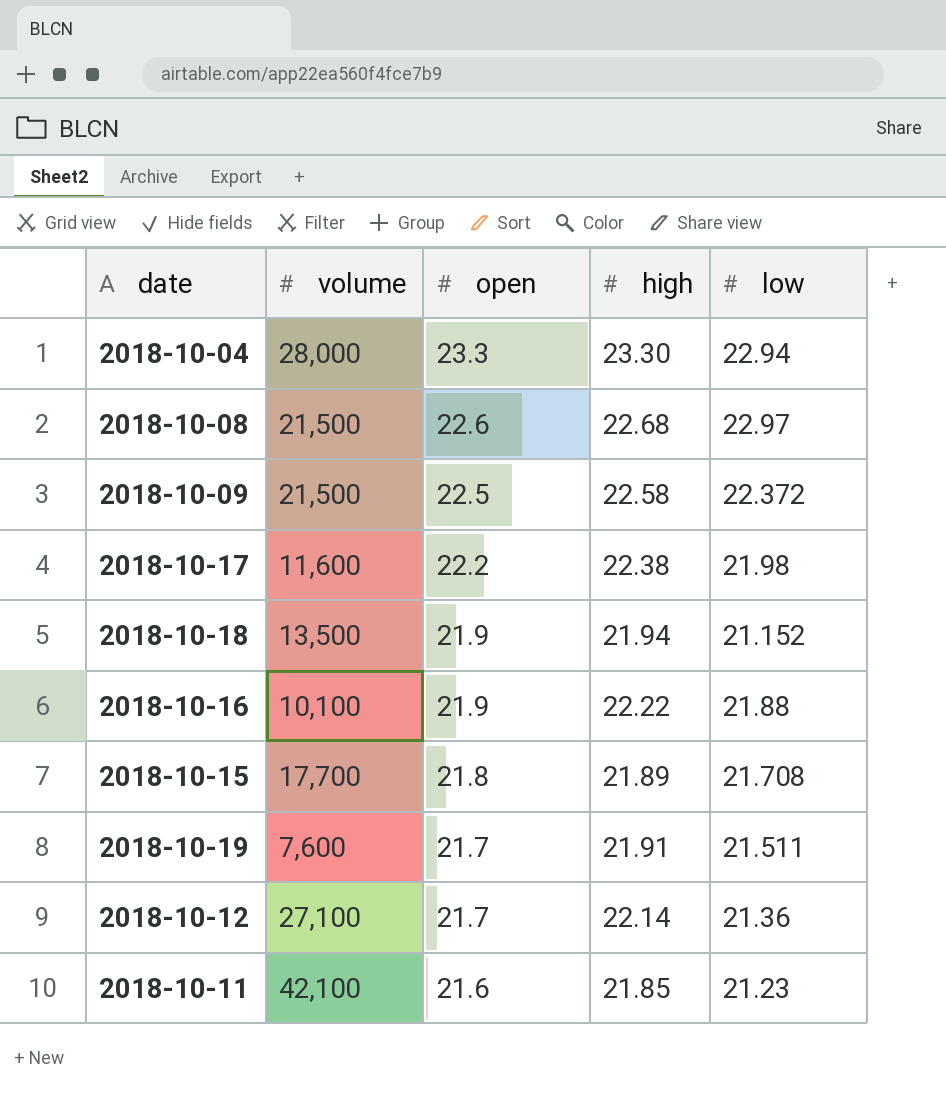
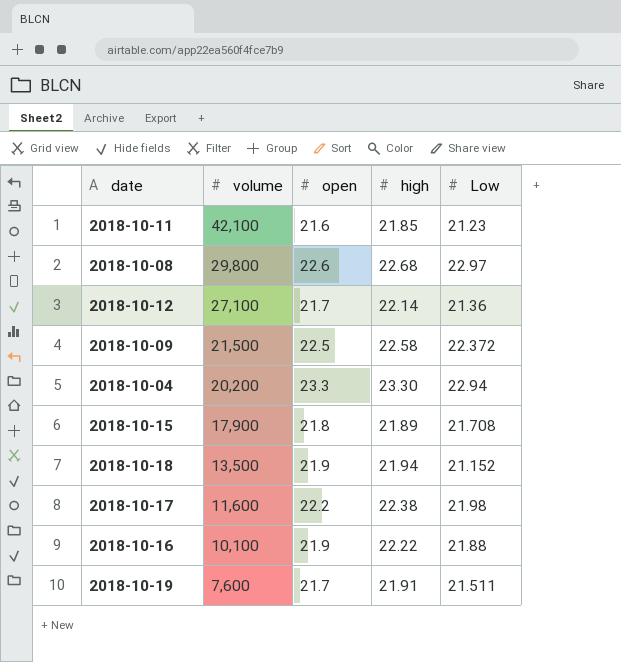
row order: open descending -> volume descending
column name: low -> Low
2018-10-08 | volume: 21,500 -> 29,800
2018-10-04 | volume: 28,000 -> 20,200
2018-10-15 | volume: 17,700 -> 17,900

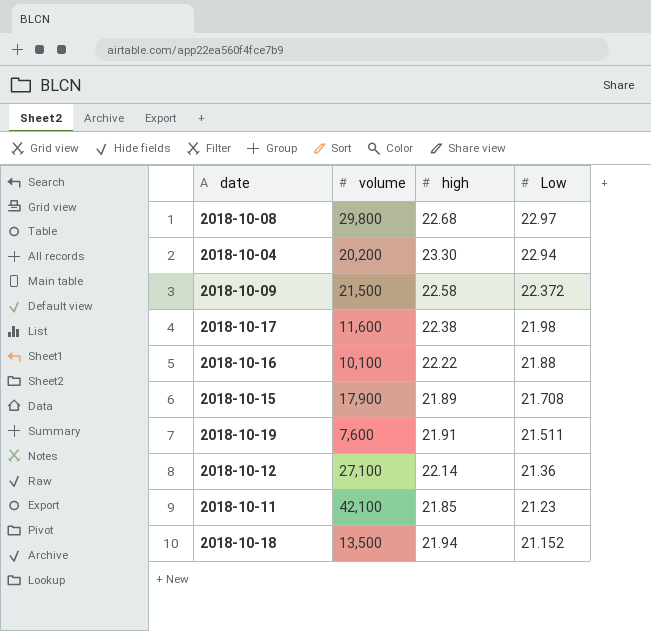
row order: volume descending -> Low descending
column open | position: 3 -> none

